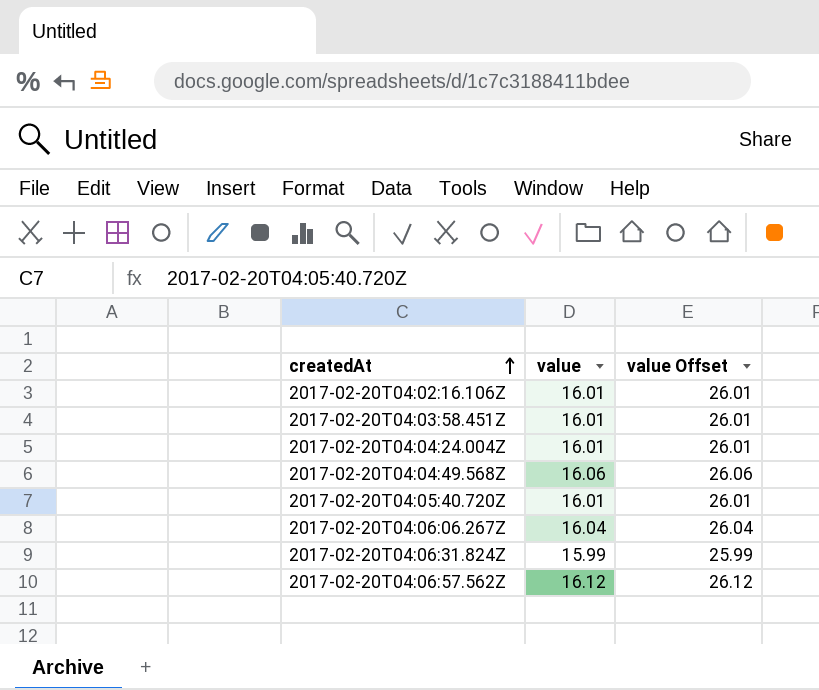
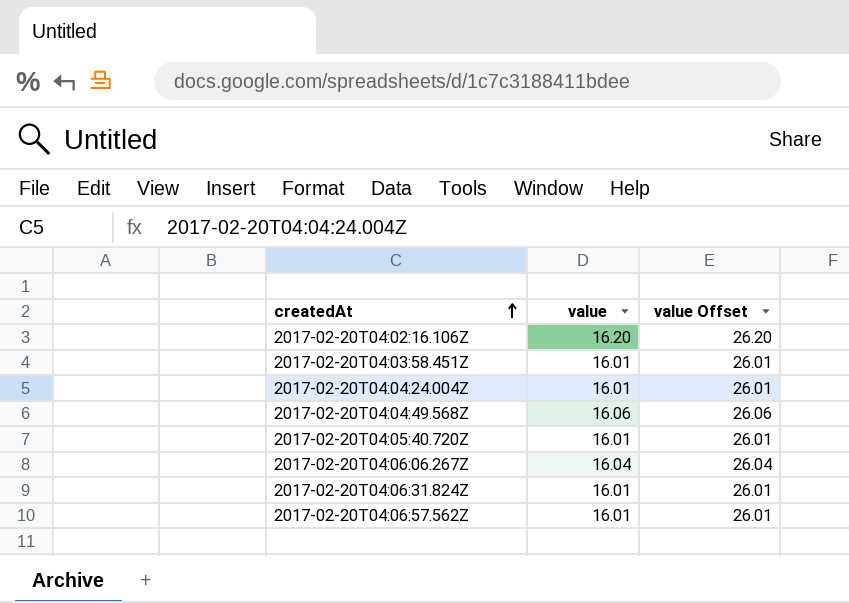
2017-02-20T04:02:16.106Z | value: 16.01 -> 16.20
2017-02-20T04:02:16.106Z | value Offset: 26.01 -> 26.20
2017-02-20T04:06:31.824Z | value: 15.99 -> 16.01
2017-02-20T04:06:31.824Z | value Offset: 25.99 -> 26.01
2017-02-20T04:06:57.562Z | value: 16.12 -> 16.01
2017-02-20T04:06:57.562Z | value Offset: 26.12 -> 26.01

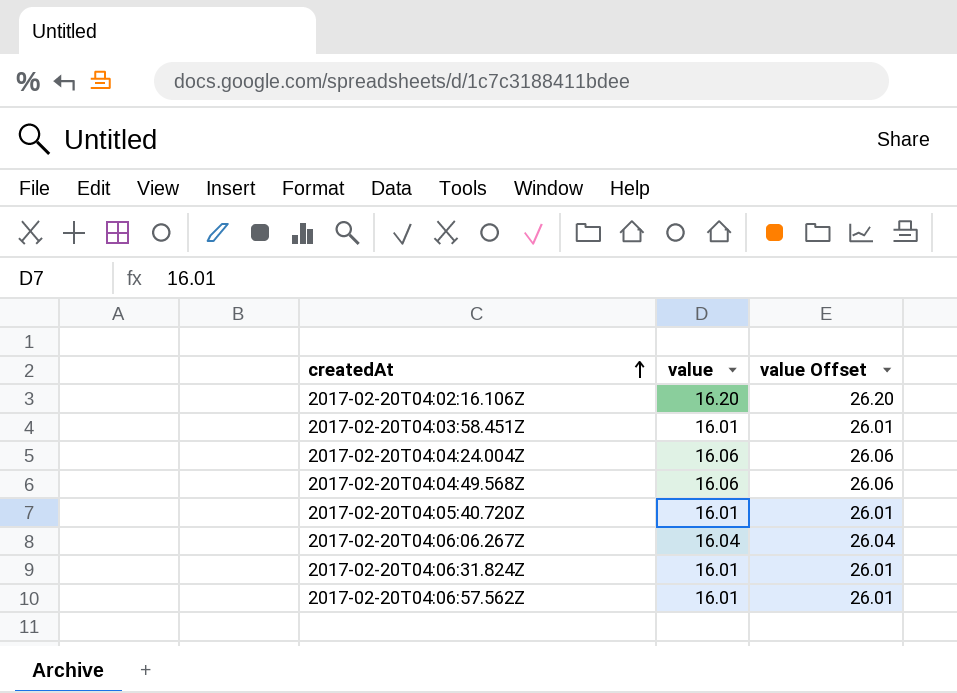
2017-02-20T04:04:24.004Z | value: 16.01 -> 16.06
2017-02-20T04:04:24.004Z | value Offset: 26.01 -> 26.06

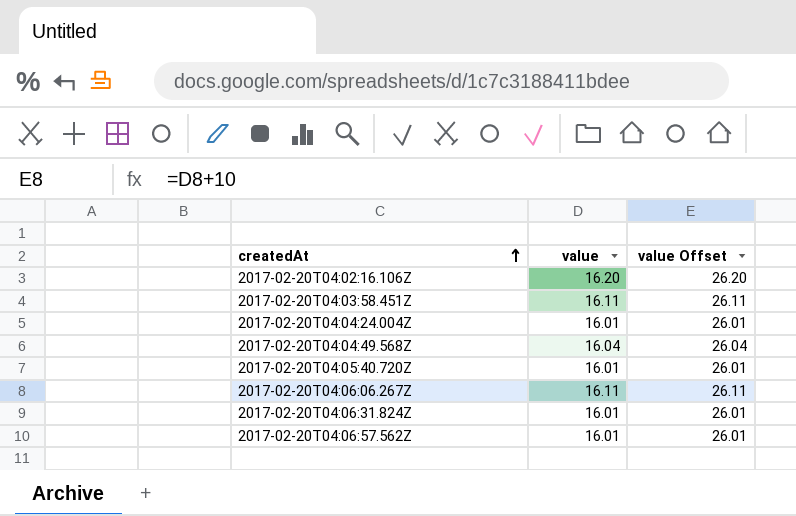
2017-02-20T04:03:58.451Z | value: 16.01 -> 16.11
2017-02-20T04:03:58.451Z | value Offset: 26.01 -> 26.11
2017-02-20T04:04:24.004Z | value: 16.06 -> 16.01
2017-02-20T04:04:24.004Z | value Offset: 26.06 -> 26.01
2017-02-20T04:04:49.568Z | value: 16.06 -> 16.04
2017-02-20T04:04:49.568Z | value Offset: 26.06 -> 26.04
2017-02-20T04:06:06.267Z | value: 16.04 -> 16.11
2017-02-20T04:06:06.267Z | value Offset: 26.04 -> 26.11

